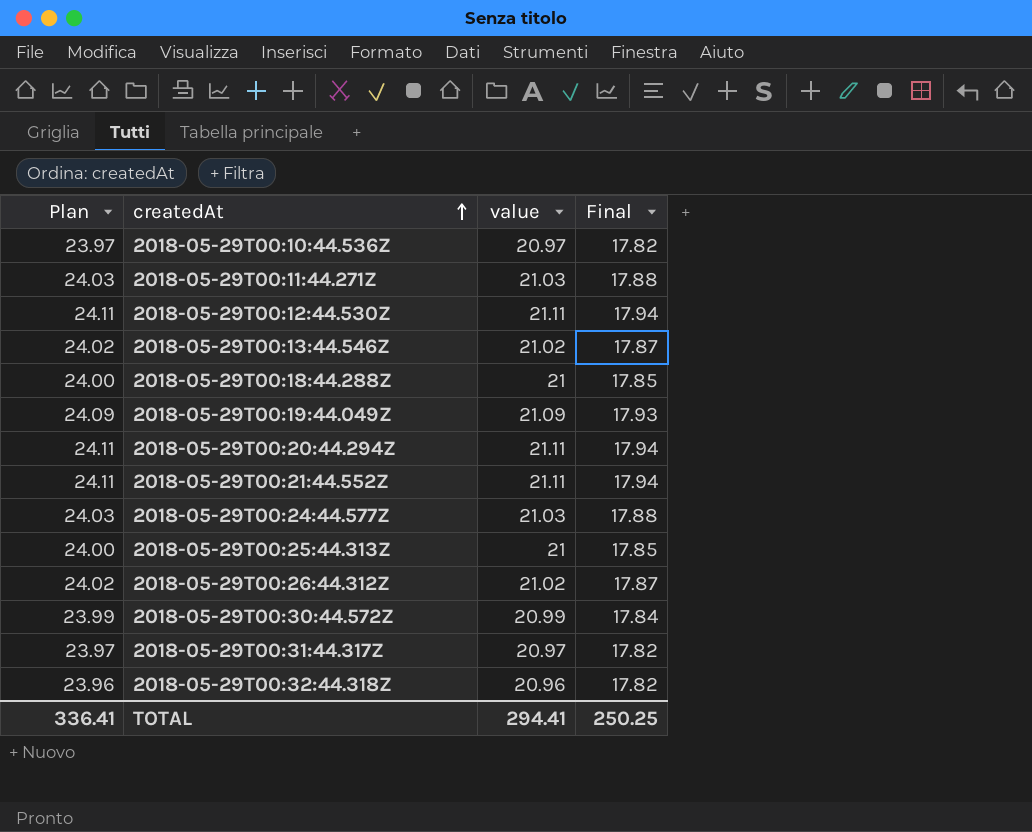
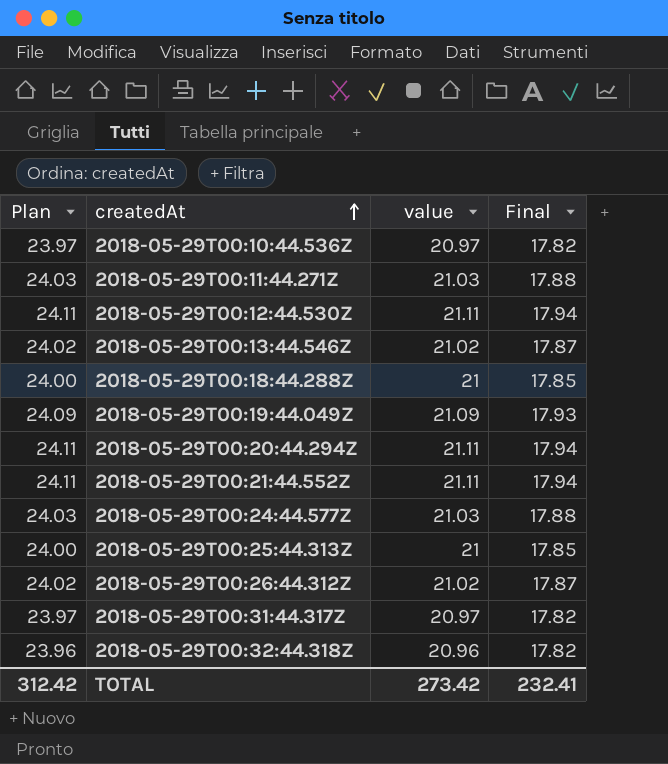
row 2018-05-29T00:30:44.572Z: 23.99 | 20.99 | 17.84 -> none
TOTAL | Plan: 336.41 -> 312.42
TOTAL | value: 294.41 -> 273.42
TOTAL | Final: 250.25 -> 232.41

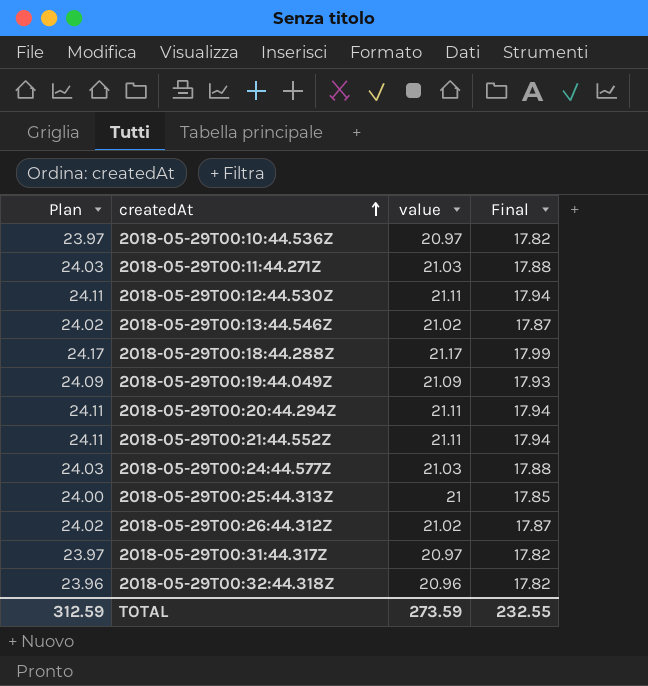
2018-05-29T00:18:44.288Z | Plan: 24.00 -> 24.17
2018-05-29T00:18:44.288Z | value: 21 -> 21.17
2018-05-29T00:18:44.288Z | Final: 17.85 -> 17.99
TOTAL | Plan: 312.42 -> 312.59
TOTAL | value: 273.42 -> 273.59
TOTAL | Final: 232.41 -> 232.55

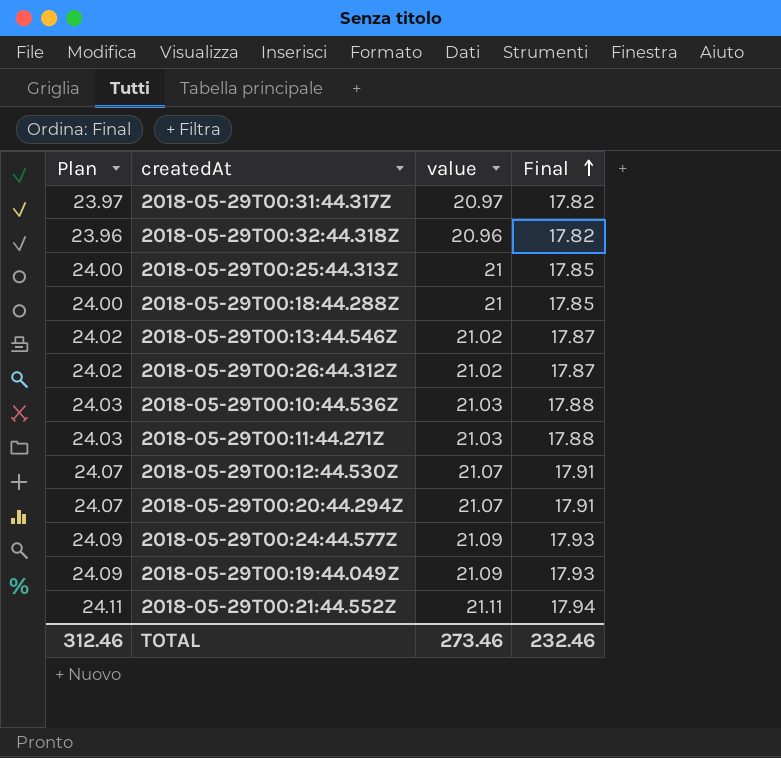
row order: createdAt ascending -> Final ascending
2018-05-29T00:18:44.288Z | Plan: 24.17 -> 24.00
2018-05-29T00:18:44.288Z | value: 21.17 -> 21
2018-05-29T00:18:44.288Z | Final: 17.99 -> 17.85
2018-05-29T00:10:44.536Z | Plan: 23.97 -> 24.03
2018-05-29T00:10:44.536Z | value: 20.97 -> 21.03
2018-05-29T00:10:44.536Z | Final: 17.82 -> 17.88
2018-05-29T00:12:44.530Z | Plan: 24.11 -> 24.07
2018-05-29T00:12:44.530Z | value: 21.11 -> 21.07
2018-05-29T00:12:44.530Z | Final: 17.94 -> 17.91
2018-05-29T00:20:44.294Z | Plan: 24.11 -> 24.07
2018-05-29T00:20:44.294Z | value: 21.11 -> 21.07
2018-05-29T00:20:44.294Z | Final: 17.94 -> 17.91
2018-05-29T00:24:44.577Z | Plan: 24.03 -> 24.09
2018-05-29T00:24:44.577Z | value: 21.03 -> 21.09
2018-05-29T00:24:44.577Z | Final: 17.88 -> 17.93
TOTAL | Plan: 312.59 -> 312.46
TOTAL | value: 273.59 -> 273.46
TOTAL | Final: 232.55 -> 232.46

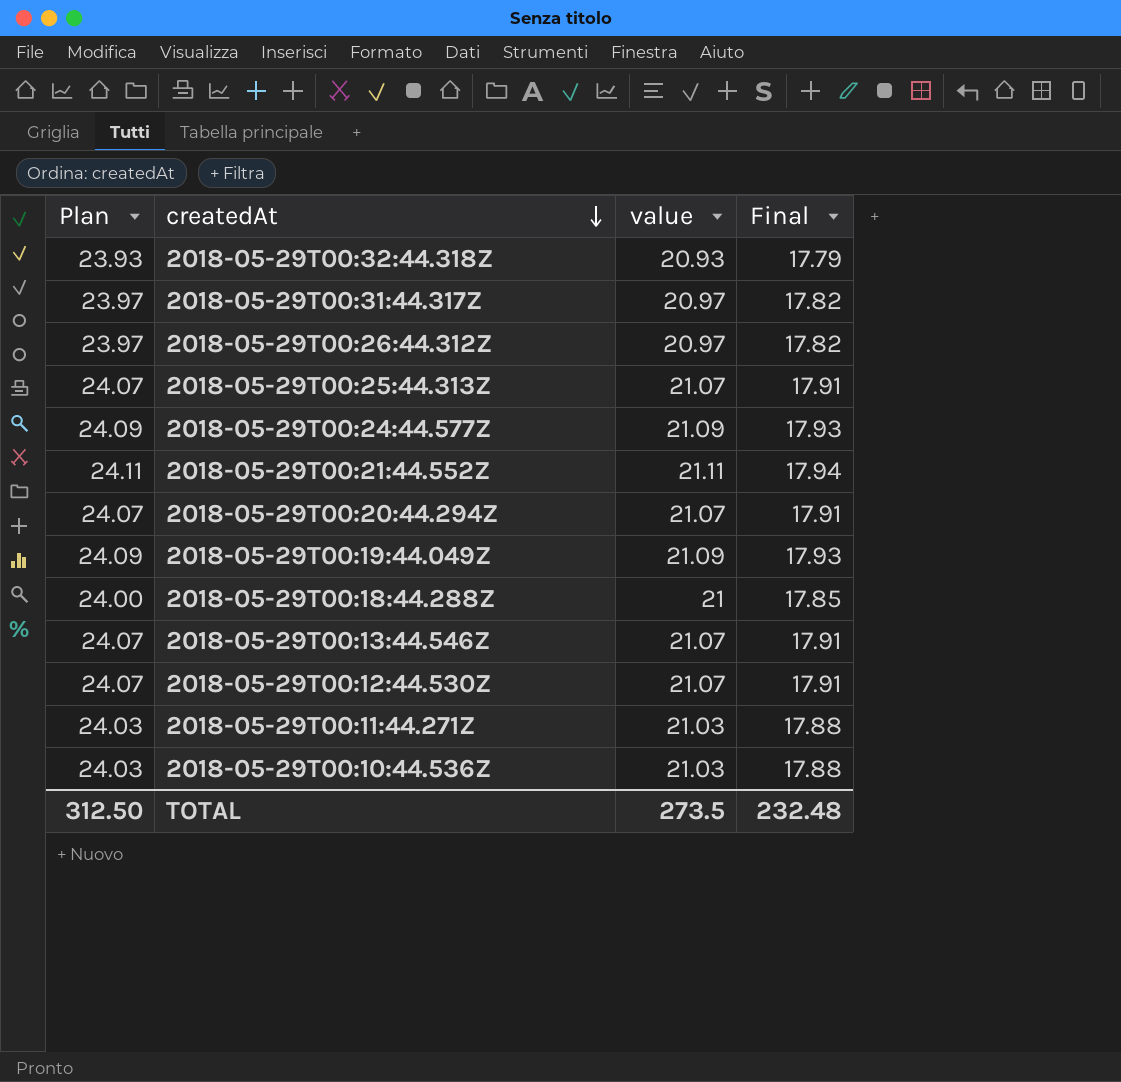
row order: Final ascending -> createdAt descending
2018-05-29T00:32:44.318Z | Plan: 23.96 -> 23.93
2018-05-29T00:32:44.318Z | value: 20.96 -> 20.93
2018-05-29T00:32:44.318Z | Final: 17.82 -> 17.79
2018-05-29T00:26:44.312Z | Plan: 24.02 -> 23.97
2018-05-29T00:26:44.312Z | value: 21.02 -> 20.97
2018-05-29T00:26:44.312Z | Final: 17.87 -> 17.82
2018-05-29T00:25:44.313Z | Plan: 24.00 -> 24.07
2018-05-29T00:25:44.313Z | value: 21 -> 21.07
2018-05-29T00:25:44.313Z | Final: 17.85 -> 17.91
2018-05-29T00:13:44.546Z | Plan: 24.02 -> 24.07
2018-05-29T00:13:44.546Z | value: 21.02 -> 21.07
2018-05-29T00:13:44.546Z | Final: 17.87 -> 17.91
TOTAL | Plan: 312.46 -> 312.50
TOTAL | value: 273.46 -> 273.5
TOTAL | Final: 232.46 -> 232.48

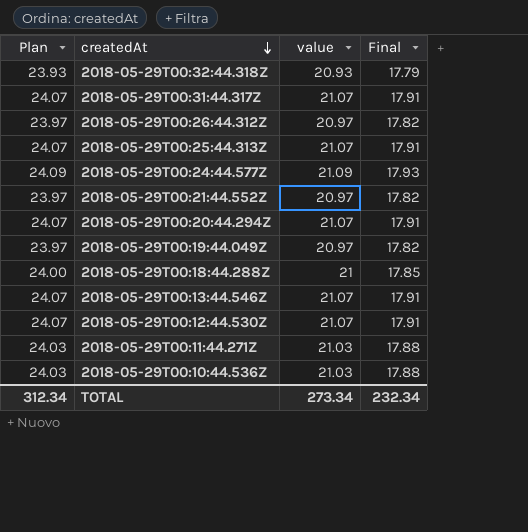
2018-05-29T00:31:44.317Z | Plan: 23.97 -> 24.07
2018-05-29T00:31:44.317Z | value: 20.97 -> 21.07
2018-05-29T00:31:44.317Z | Final: 17.82 -> 17.91
2018-05-29T00:21:44.552Z | Plan: 24.11 -> 23.97
2018-05-29T00:21:44.552Z | value: 21.11 -> 20.97
2018-05-29T00:21:44.552Z | Final: 17.94 -> 17.82
2018-05-29T00:19:44.049Z | Plan: 24.09 -> 23.97
2018-05-29T00:19:44.049Z | value: 21.09 -> 20.97
2018-05-29T00:19:44.049Z | Final: 17.93 -> 17.82
TOTAL | Plan: 312.50 -> 312.34
TOTAL | value: 273.5 -> 273.34
TOTAL | Final: 232.48 -> 232.34

